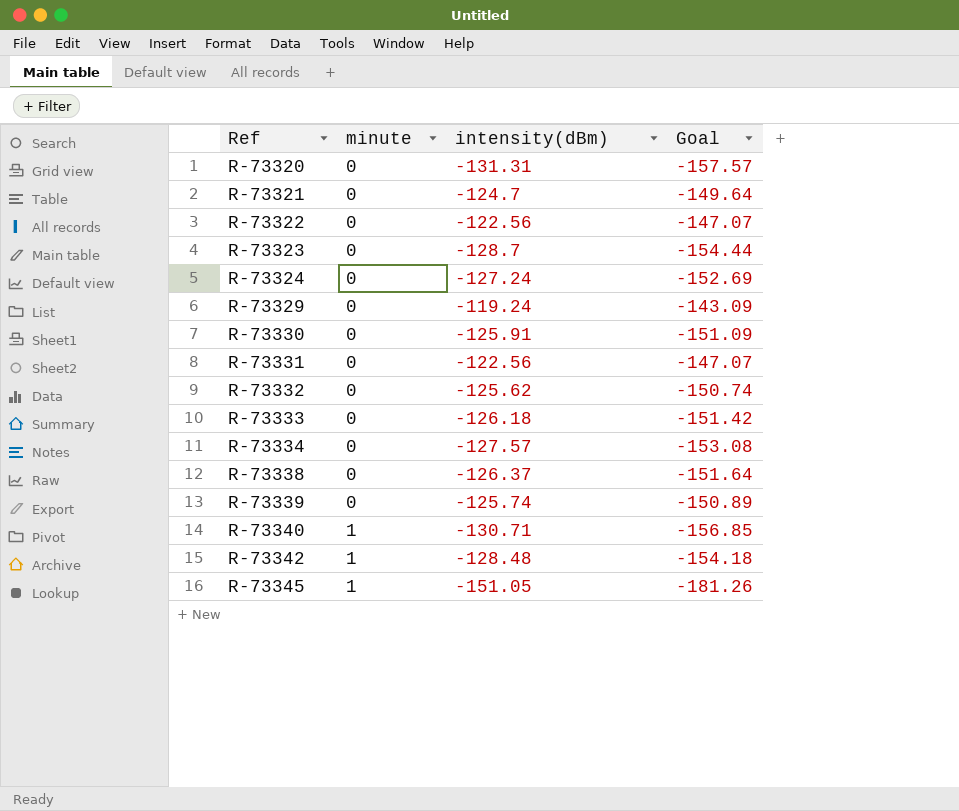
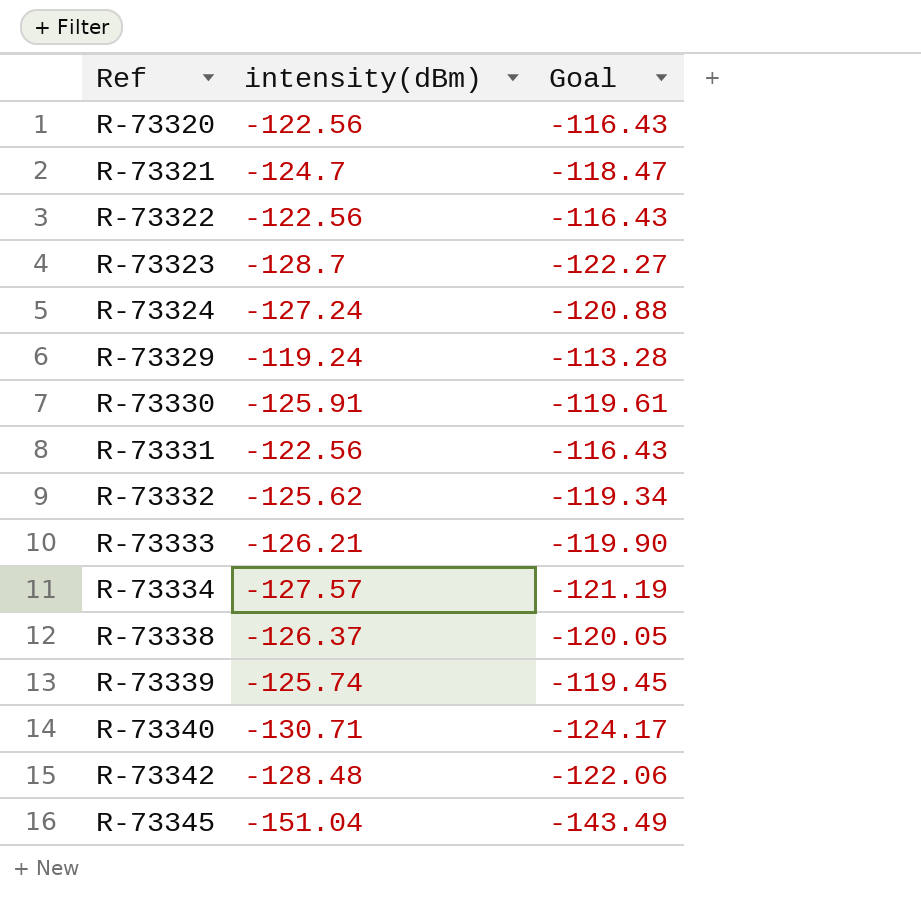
column minute | position: 2 -> none
column Goal | formula: [intensity(dBm)] * 1.2 -> [intensity(dBm)] * 0.95
R-73320 | intensity(dBm): -131.31 -> -122.56
R-73333 | intensity(dBm): -126.18 -> -126.21
R-73345 | intensity(dBm): -151.05 -> -151.04

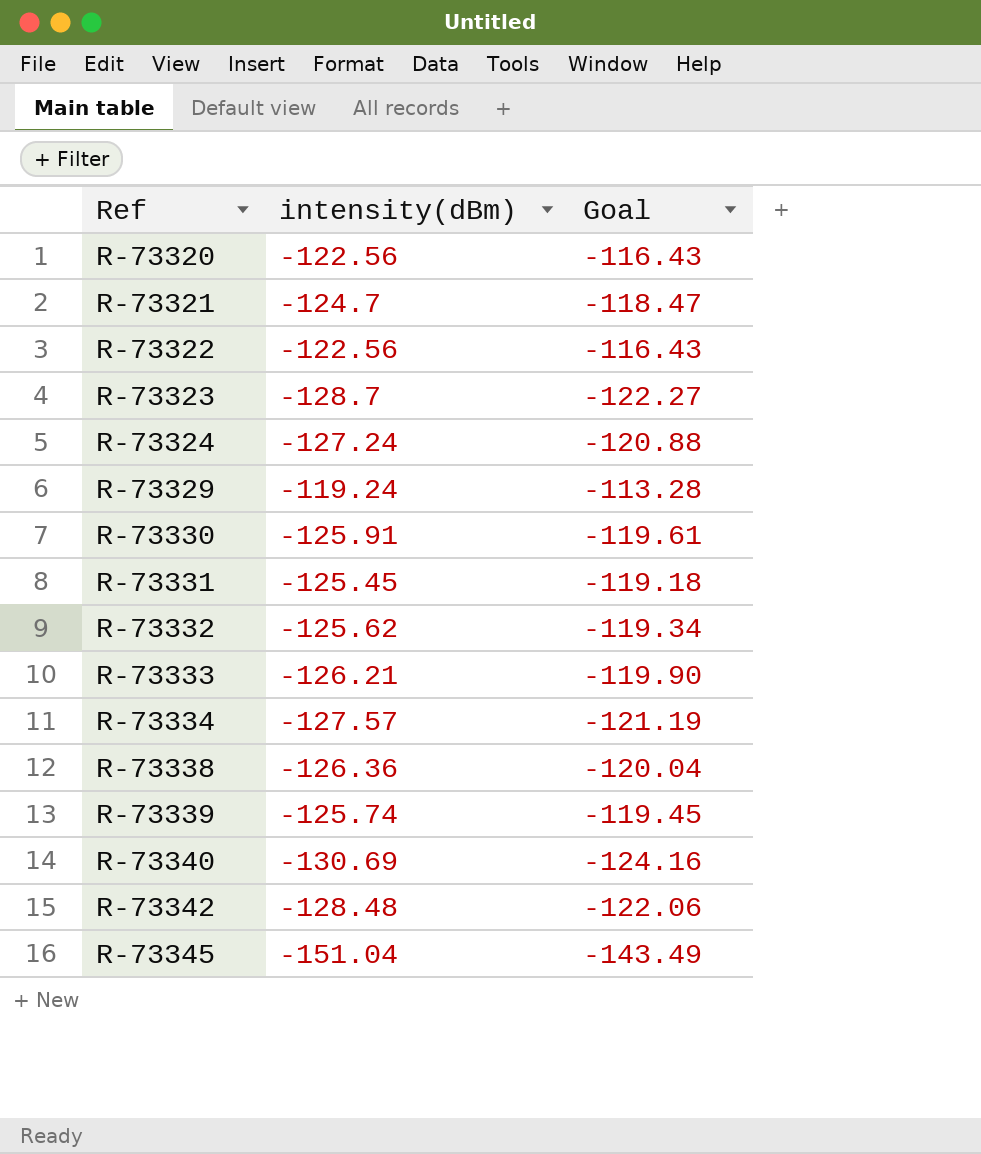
R-73331 | intensity(dBm): -122.56 -> -125.45
R-73331 | Goal: -116.43 -> -119.18
R-73338 | intensity(dBm): -126.37 -> -126.36
R-73338 | Goal: -120.05 -> -120.04
R-73340 | intensity(dBm): -130.71 -> -130.69
R-73340 | Goal: -124.17 -> -124.16

